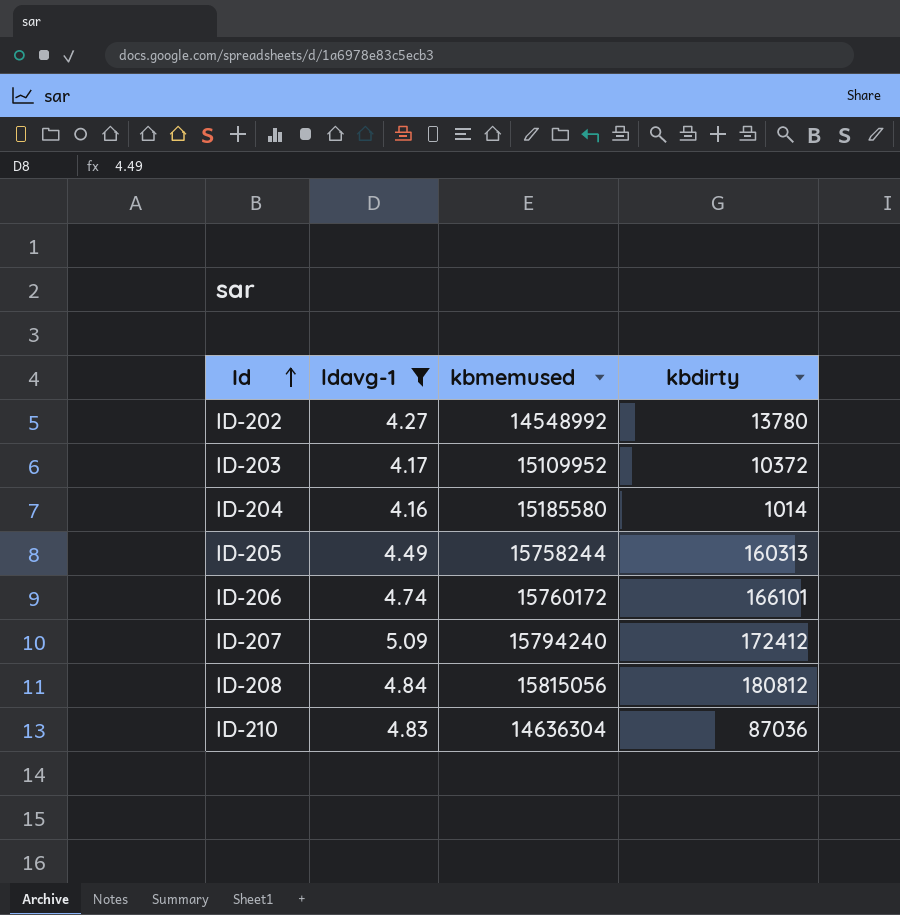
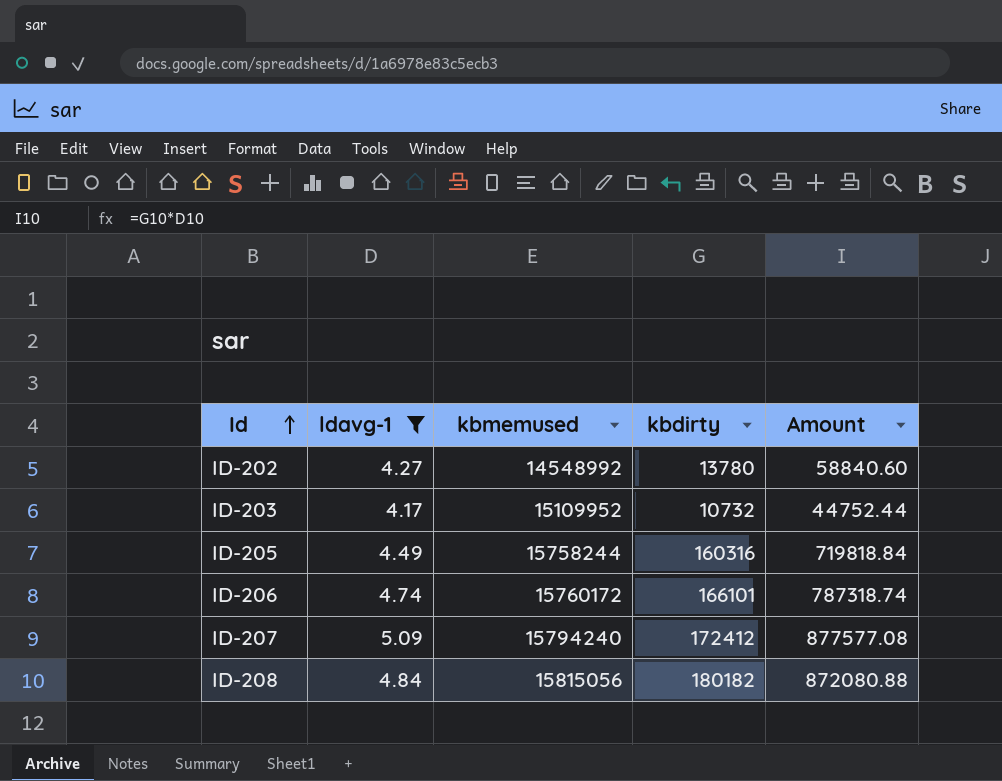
column Amount | formula: none -> [ldavg-1] * [kbdirty]
row ID-204: 4.16 | 15185580 | 1014 -> none
row ID-210: 4.83 | 14636304 | 87036 -> none
ID-203 | kbdirty: 10372 -> 10732
ID-205 | kbdirty: 160313 -> 160316
ID-208 | kbdirty: 180812 -> 180182

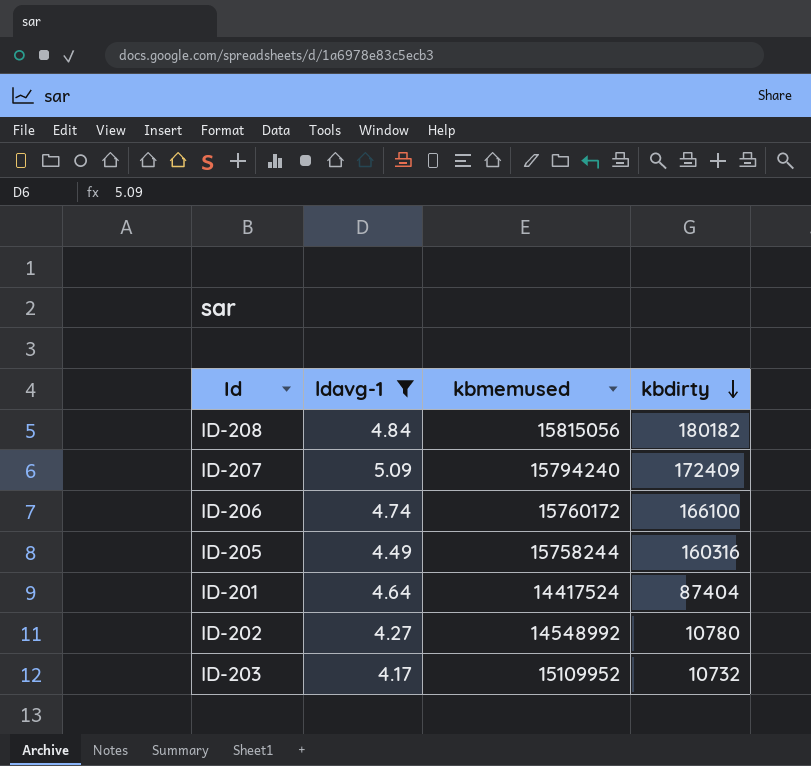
row order: Id ascending -> kbdirty descending
column Amount | formula: [ldavg-1] * [kbdirty] -> none
ID-207 | kbdirty: 172412 -> 172409
ID-206 | kbdirty: 166101 -> 166100
row ID-201: none -> 4.64 | 14417524 | 87404
ID-202 | kbdirty: 13780 -> 10780

